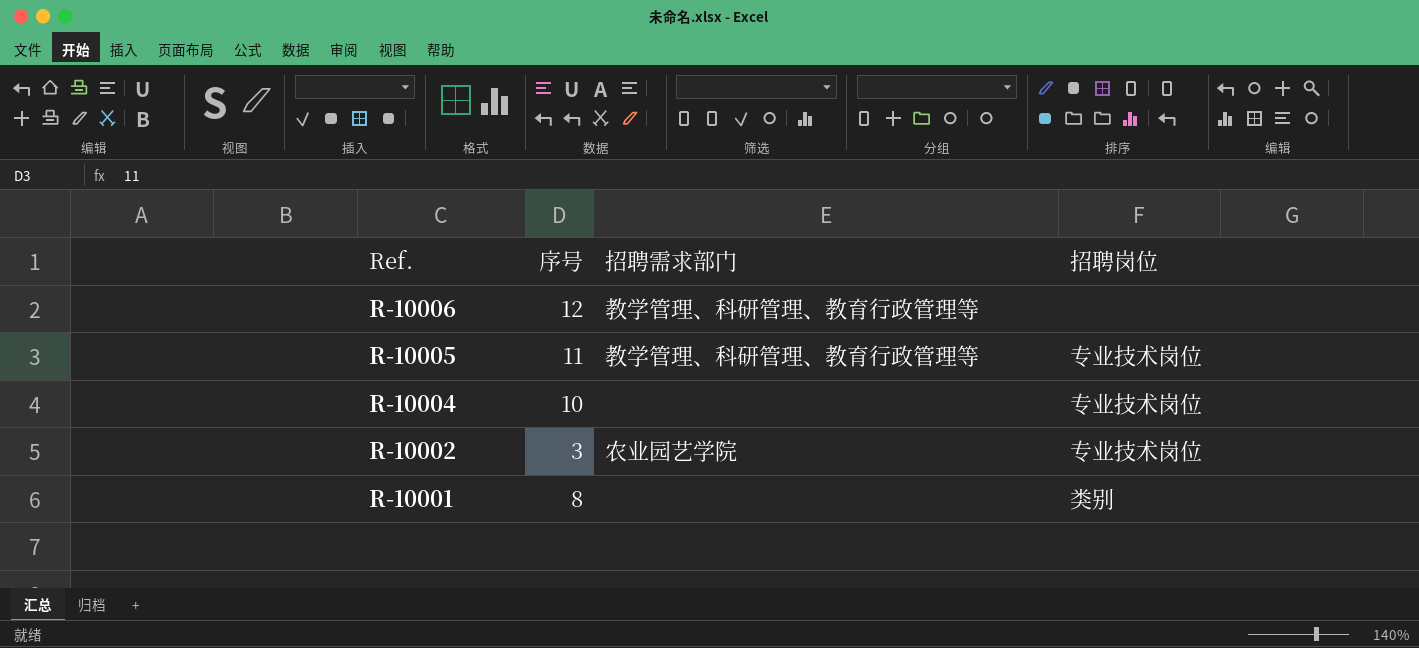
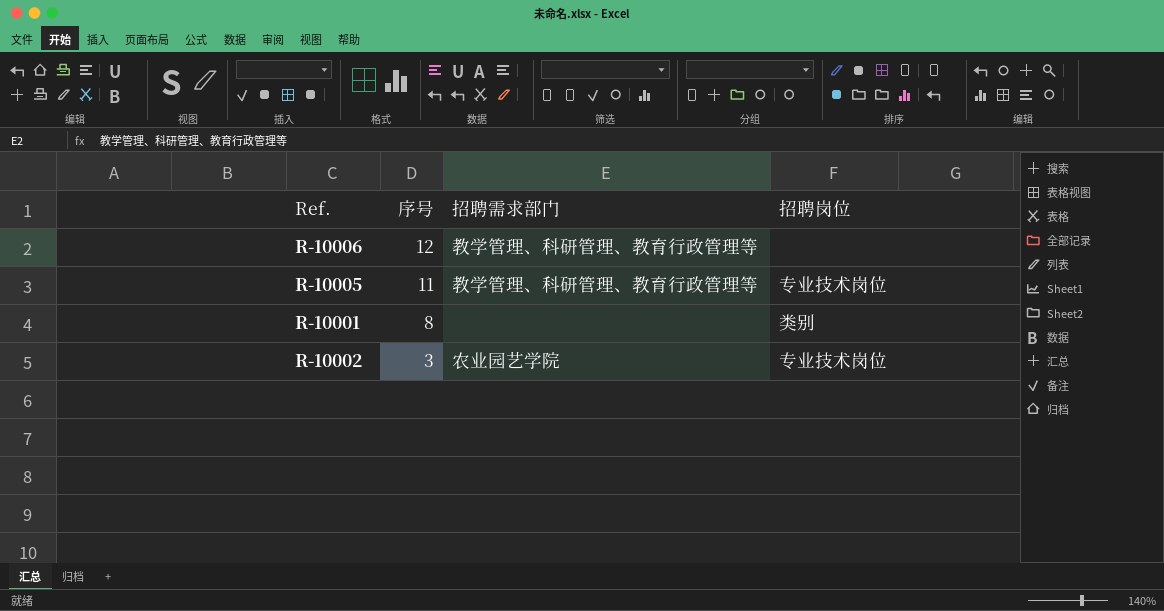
row order: Ref. descending -> 序号 descending
row R-10004: 10 | none | 专业技术岗位 -> none

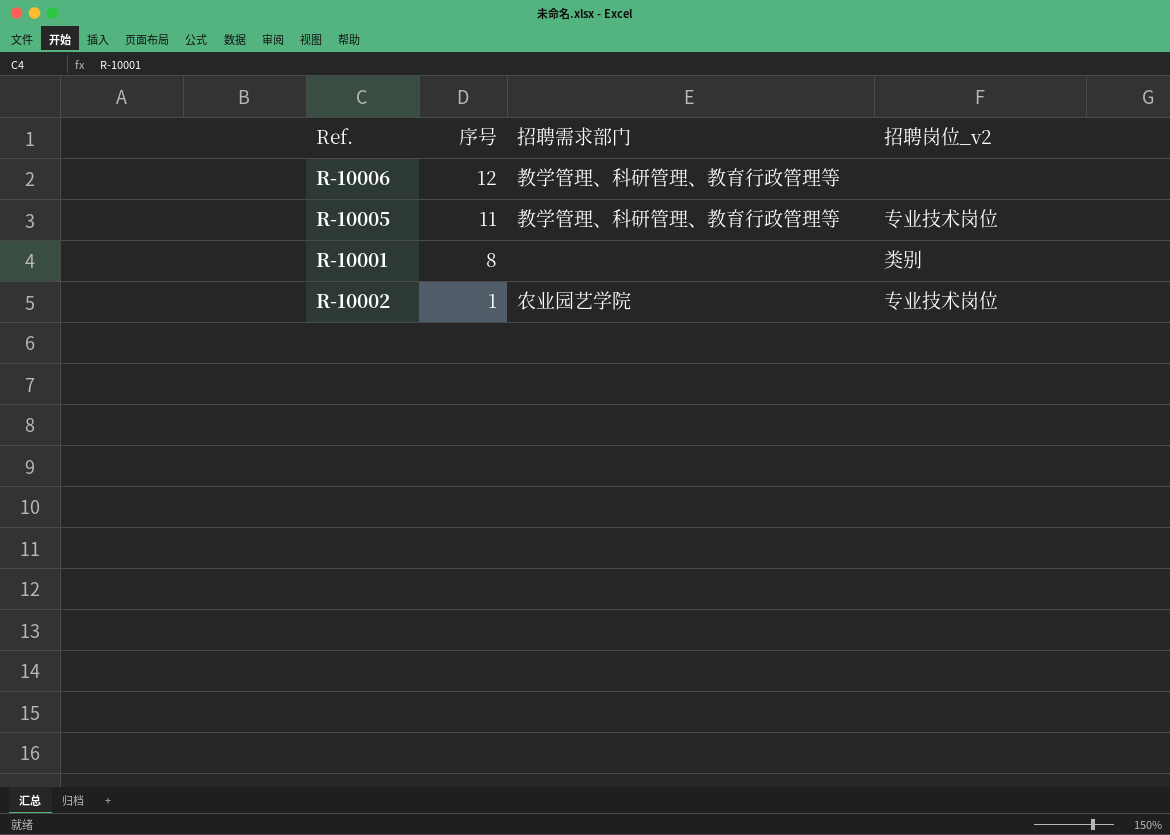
column name: 招聘岗位 -> 招聘岗位_v2
R-10002 | 序号: 3 -> 1

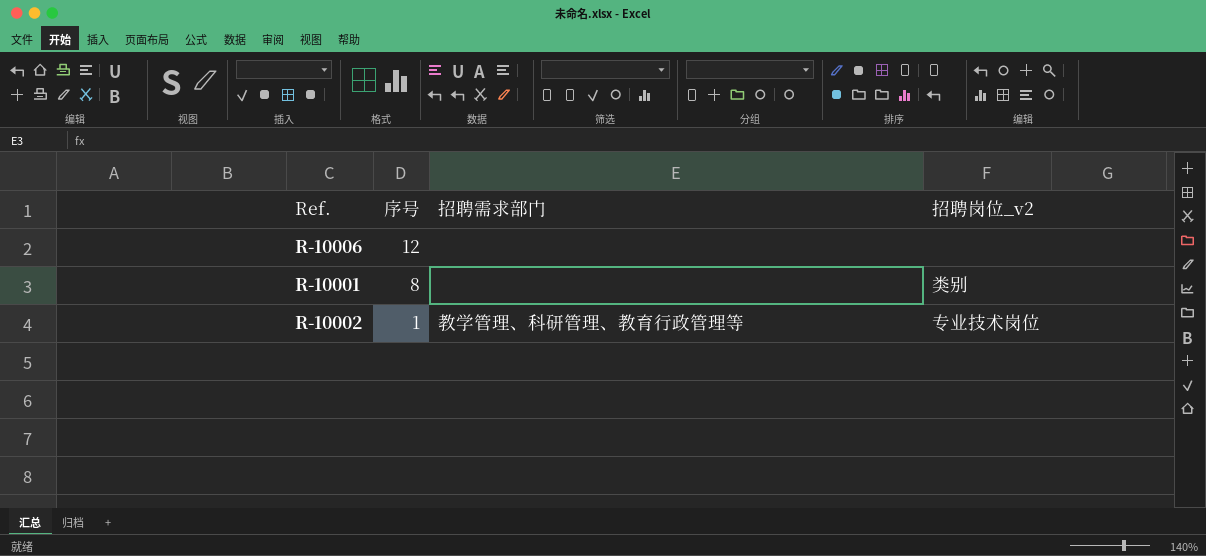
row R-10005: 11 | 教学管理、科研管理、教育行政管理等 | 专业技术岗位 -> none
R-10006 | 招聘需求部门: 教学管理、科研管理、教育行政管理等 -> none
R-10002 | 招聘需求部门: 农业园艺学院 -> 教学管理、科研管理、教育行政管理等

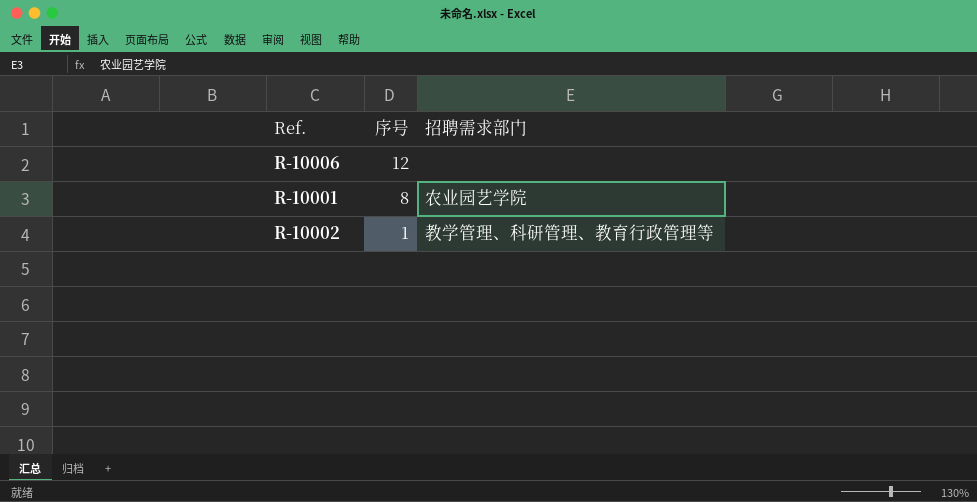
column 招聘岗位_v2 | position: 4 -> none
R-10001 | 招聘需求部门: none -> 农业园艺学院

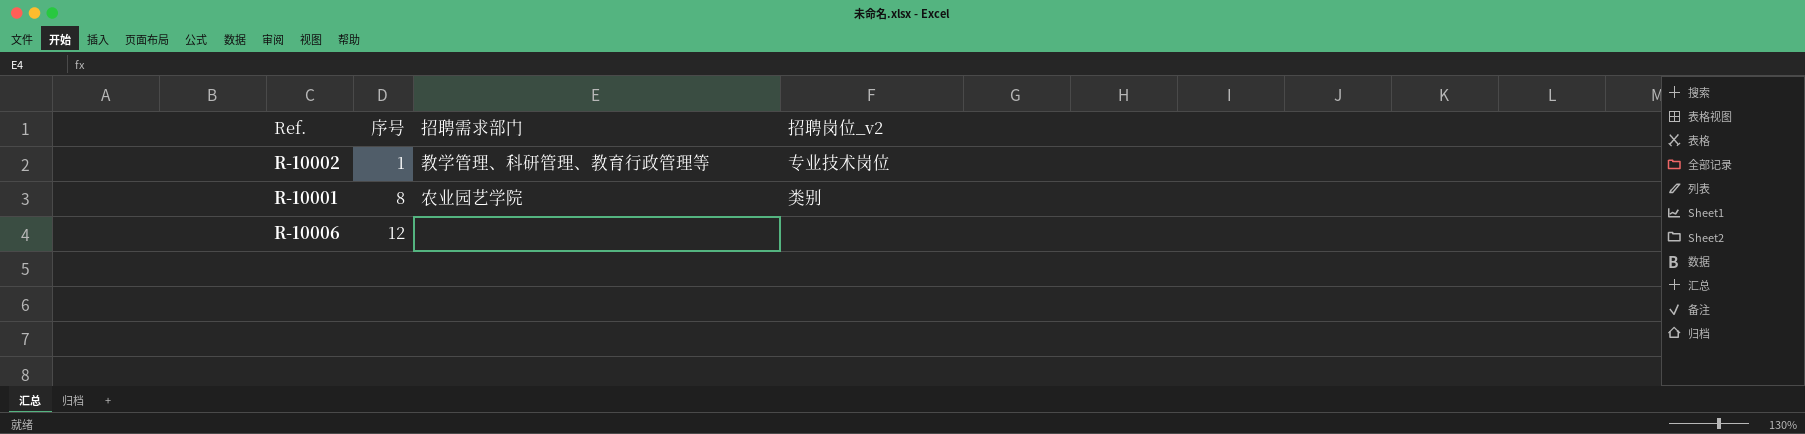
row order: 序号 descending -> 序号 ascending
column 招聘岗位_v2 | position: none -> 4

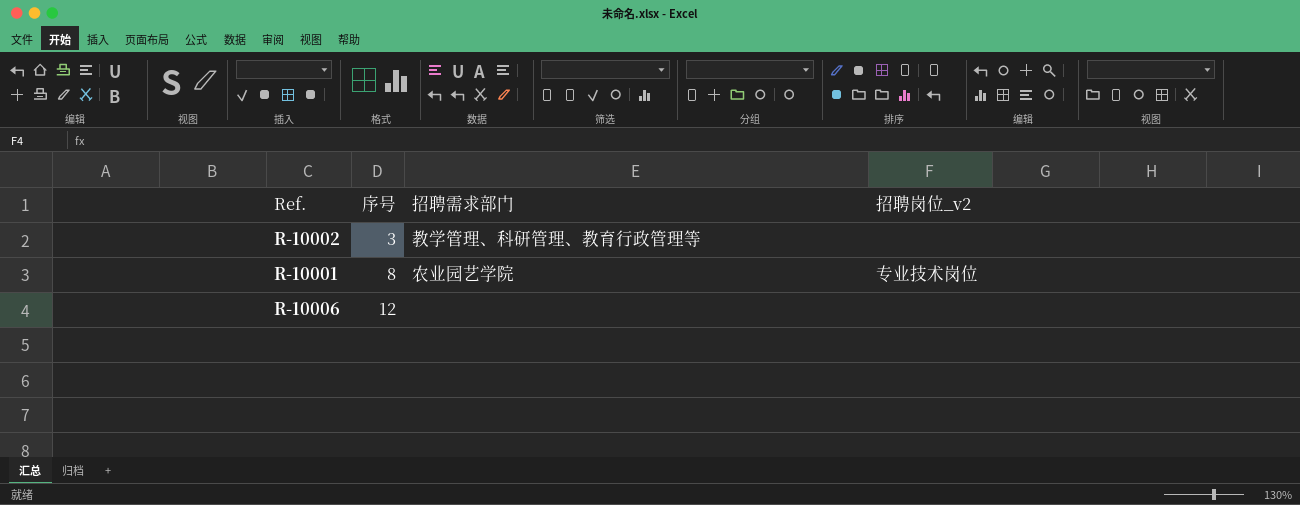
R-10002 | 序号: 1 -> 3
R-10002 | 招聘岗位_v2: 专业技术岗位 -> none
R-10001 | 招聘岗位_v2: 类别 -> 专业技术岗位

